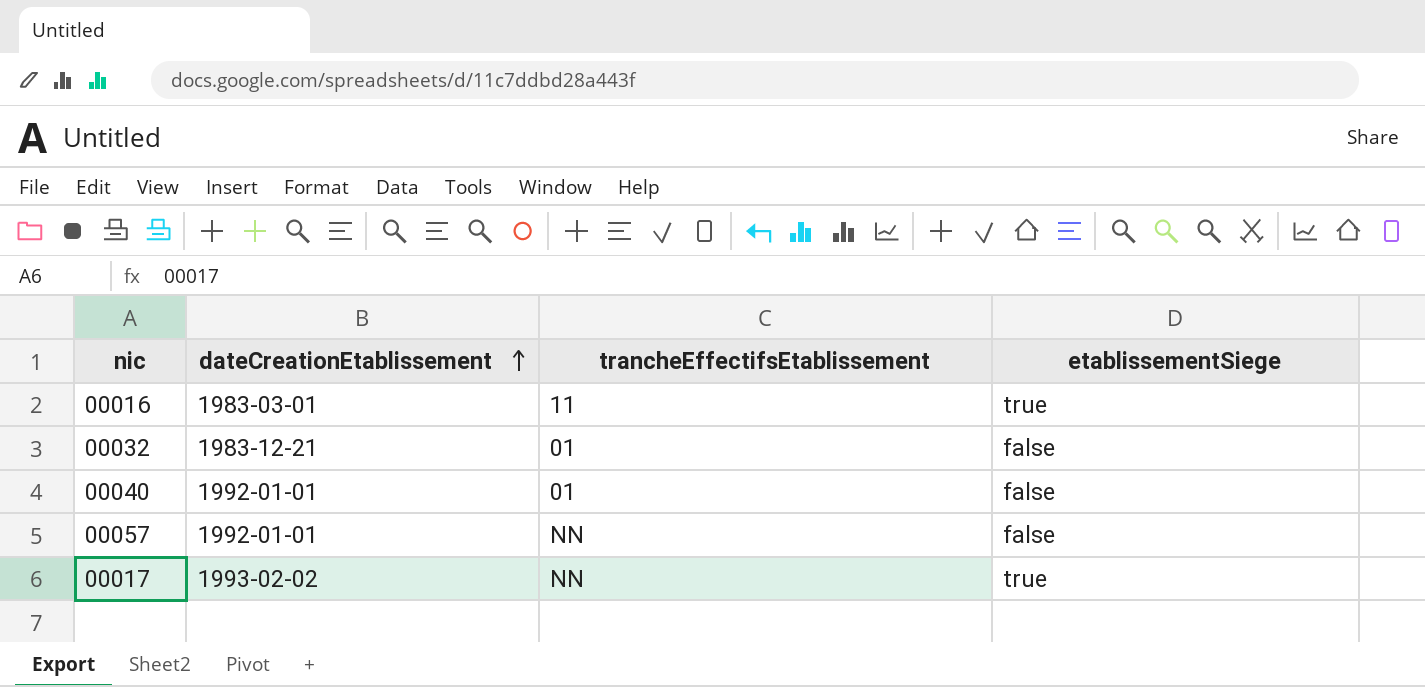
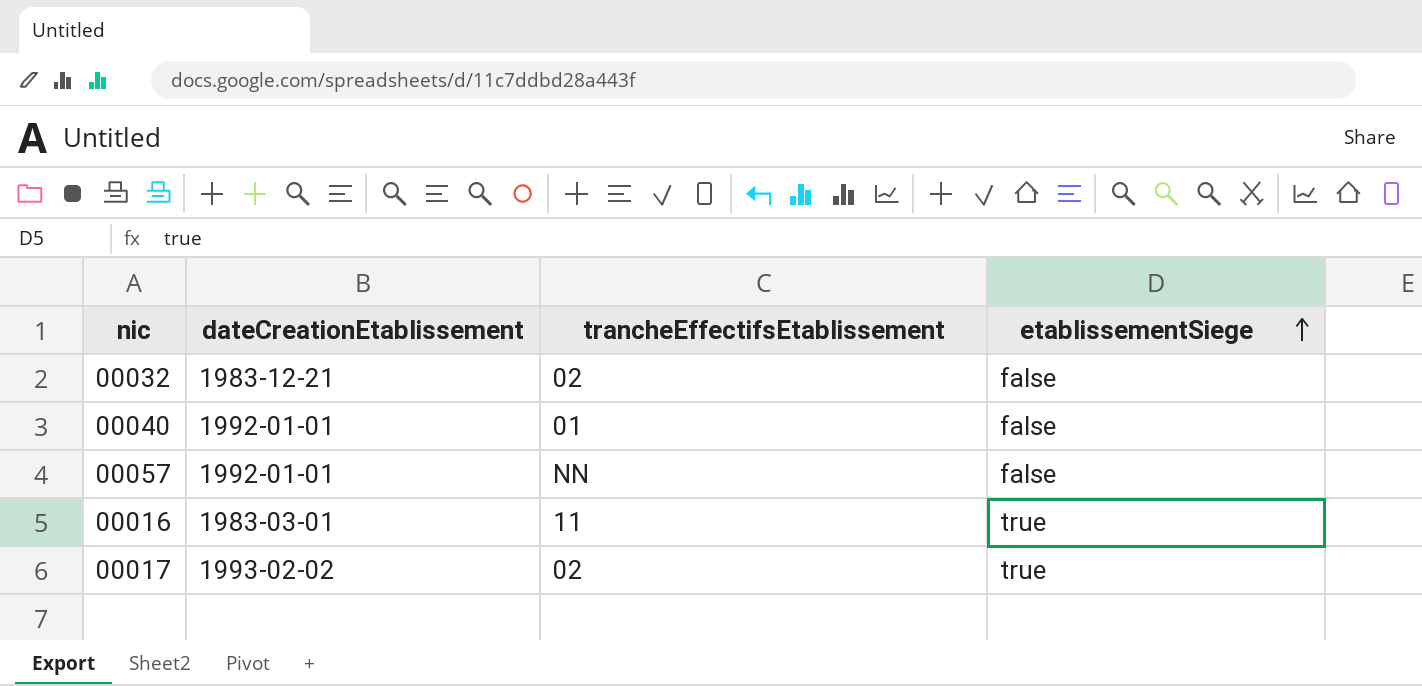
row order: dateCreationEtablissement ascending -> etablissementSiege ascending
00032 | trancheEffectifsEtablissement: 01 -> 02
00017 | trancheEffectifsEtablissement: NN -> 02

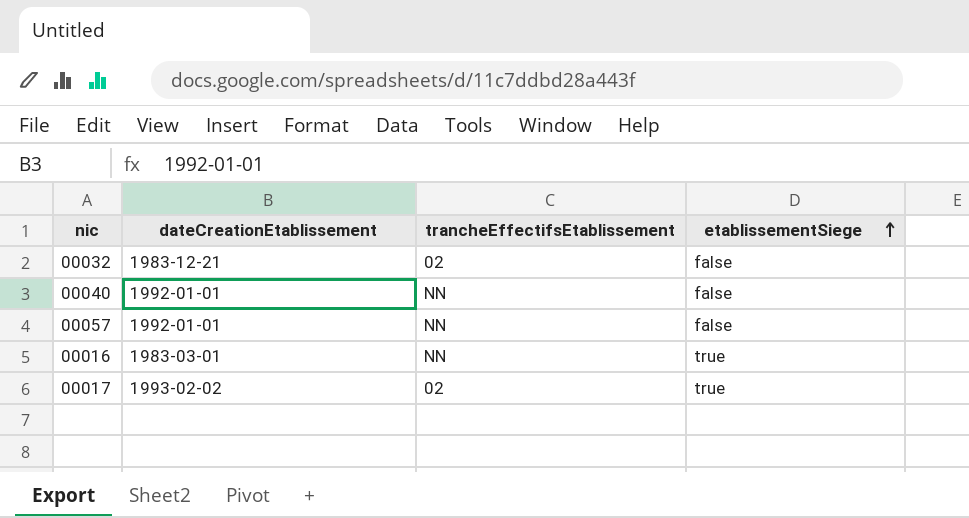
00040 | trancheEffectifsEtablissement: 01 -> NN
00016 | trancheEffectifsEtablissement: 11 -> NN

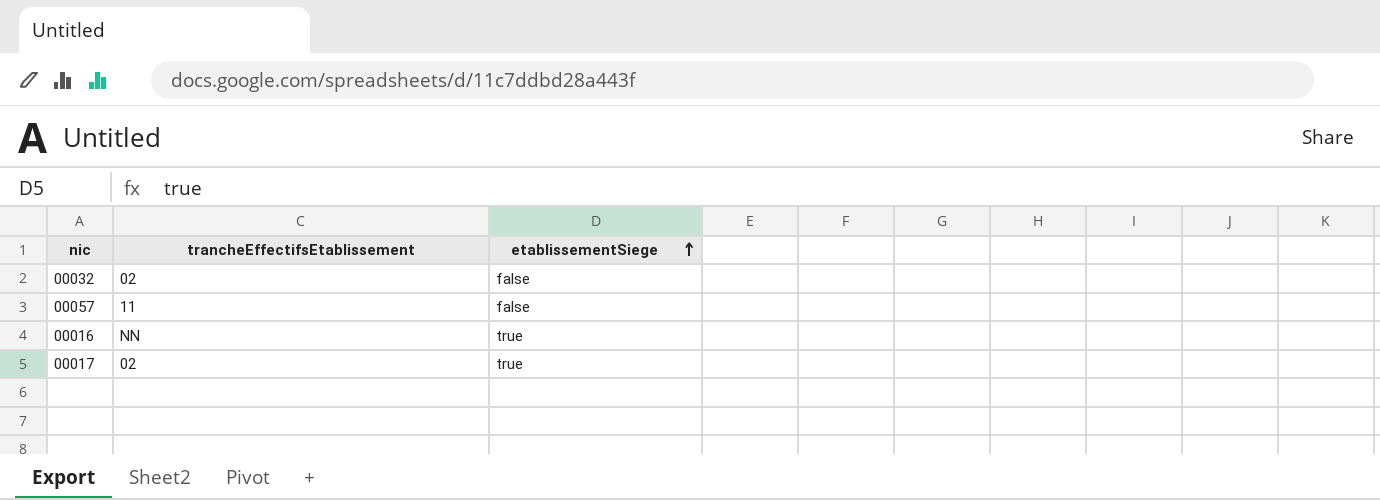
column dateCreationEtablissement | position: 2 -> none
row 00040: 1992-01-01 | NN | false -> none
00057 | trancheEffectifsEtablissement: NN -> 11

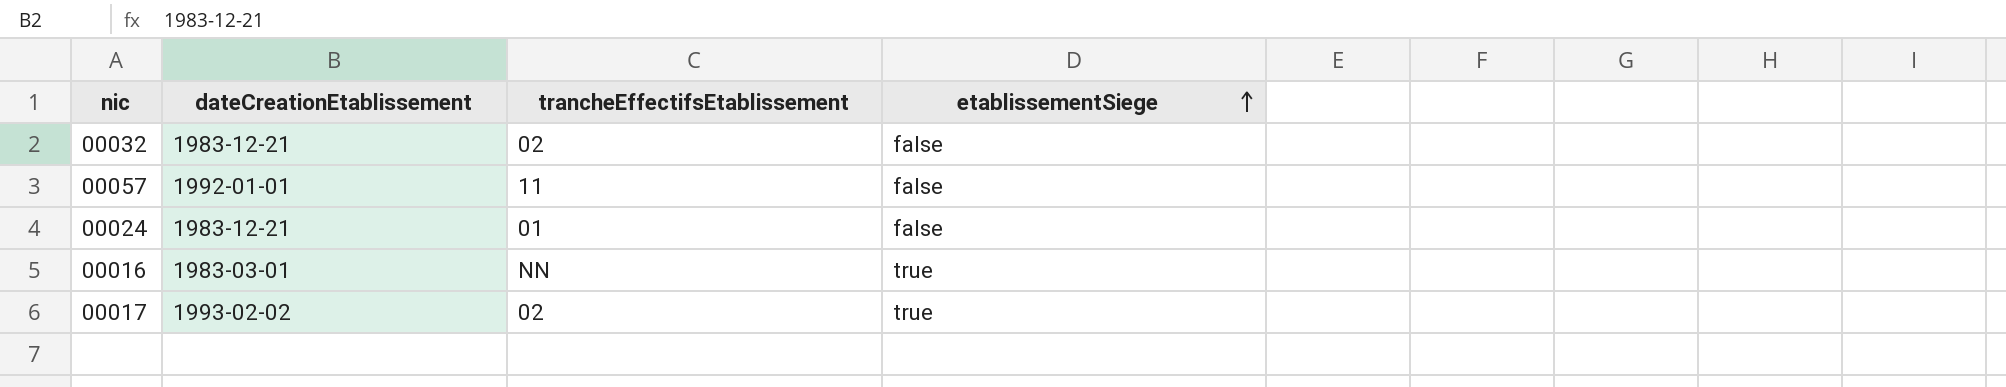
column dateCreationEtablissement | position: none -> 2
row 00024: none -> 1983-12-21 | 01 | false

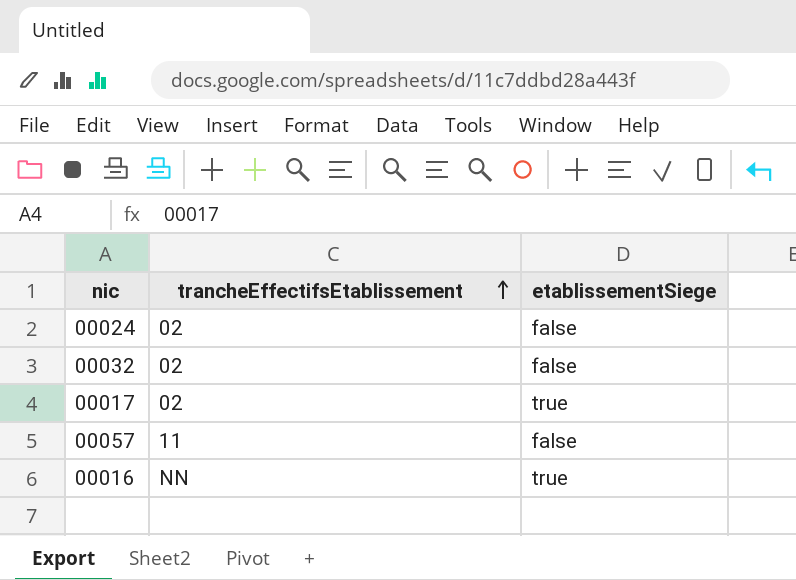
row order: etablissementSiege ascending -> trancheEffectifsEtablissement ascending
column dateCreationEtablissement | position: 2 -> none
00024 | trancheEffectifsEtablissement: 01 -> 02

